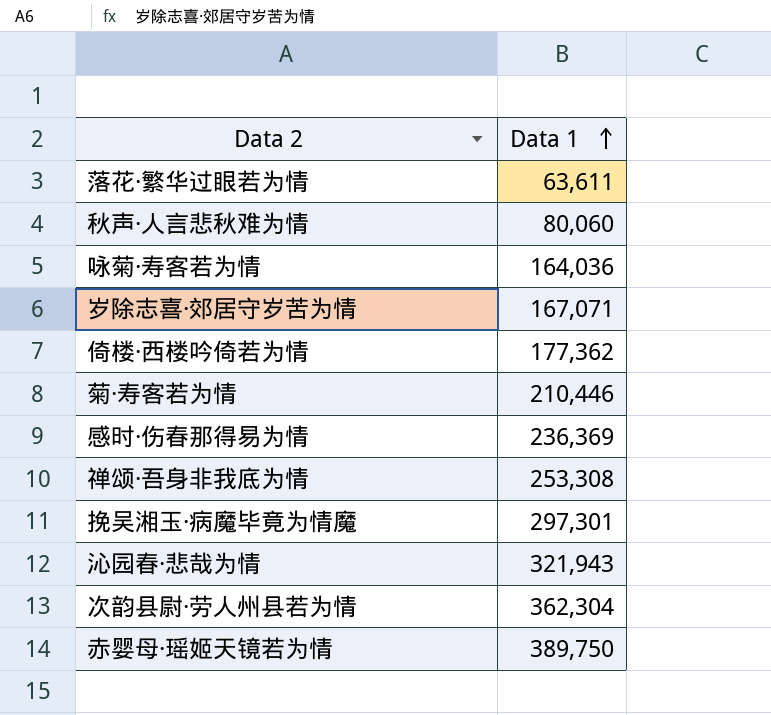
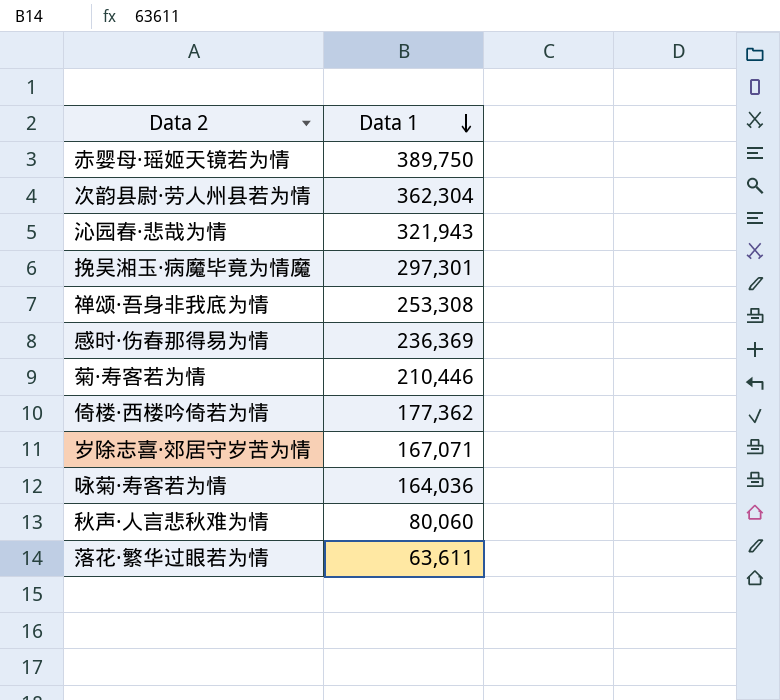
row order: Data 1 ascending -> Data 1 descending

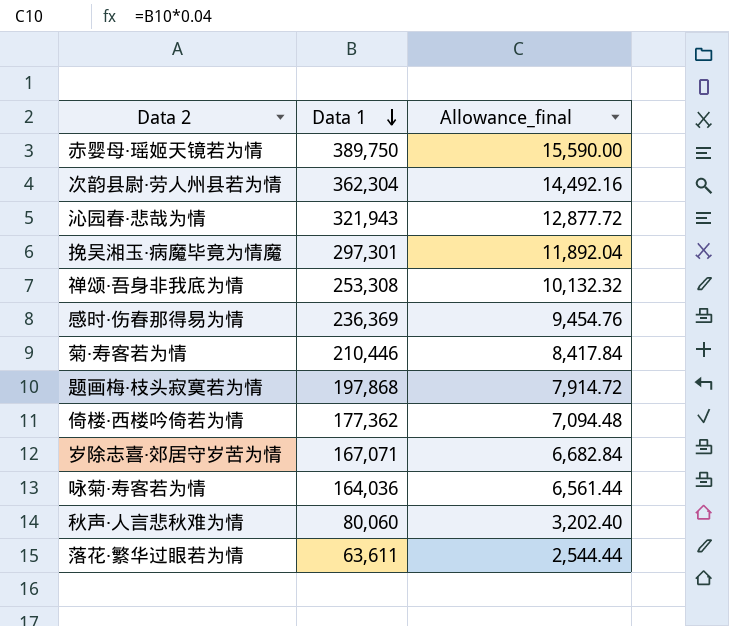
column Allowance_final | formula: none -> [Data 1] * 0.04
row 题画梅·枝头寂寞若为情: none -> 197,868 | 7,914.72

